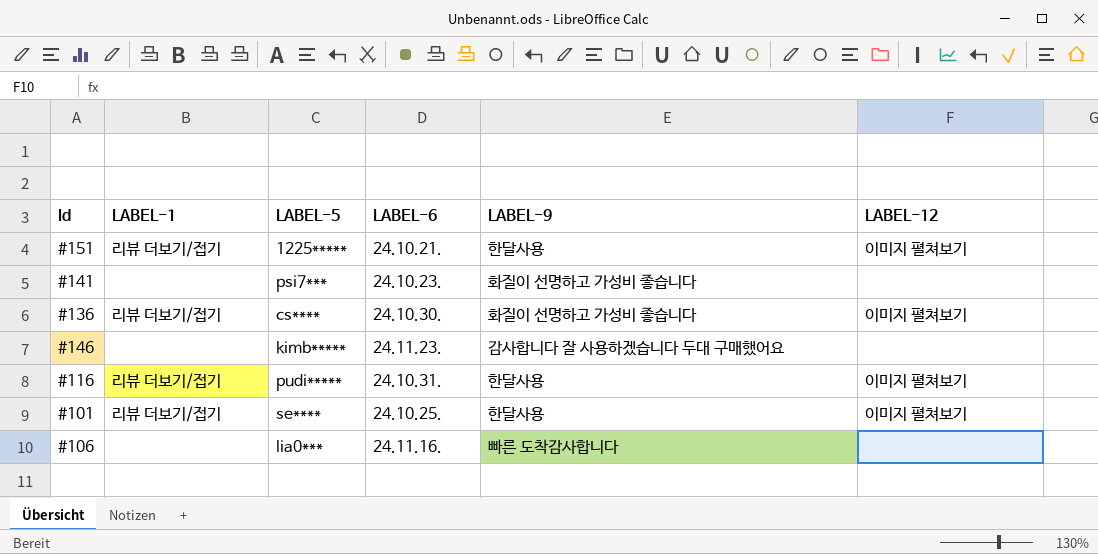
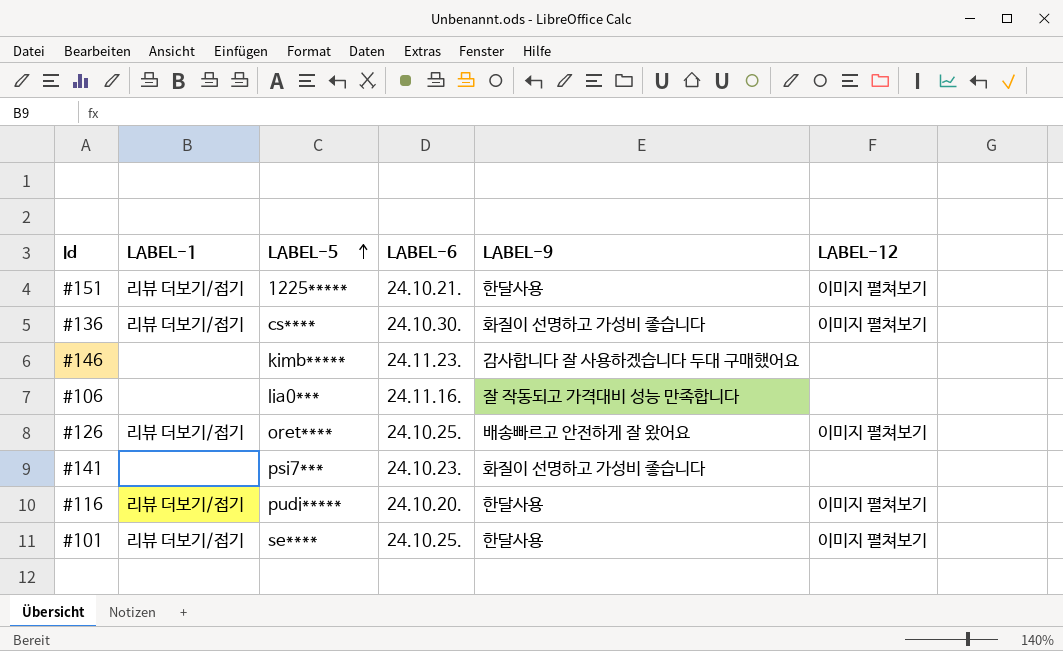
row order: none -> LABEL-5 ascending
#106 | LABEL-9: 빠른 도착감사합니다 -> 잘 작동되고 가격대비 성능 만족합니다
row #126: none -> 리뷰 더보기/접기 | oret**** | 24.10.25. | 배송빠르고 안전하게 잘 왔어요 | 이미지 펼쳐보기
#116 | LABEL-6: 24.10.31. -> 24.10.20.

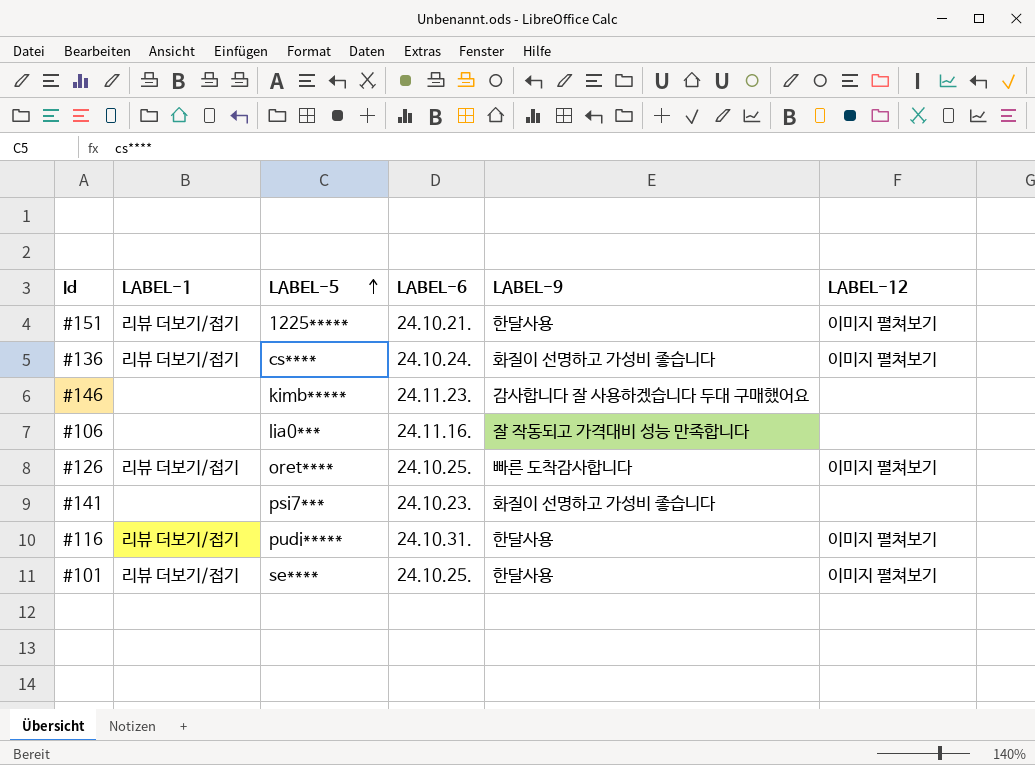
#136 | LABEL-6: 24.10.30. -> 24.10.24.
#126 | LABEL-9: 배송빠르고 안전하게 잘 왔어요 -> 빠른 도착감사합니다
#116 | LABEL-6: 24.10.20. -> 24.10.31.

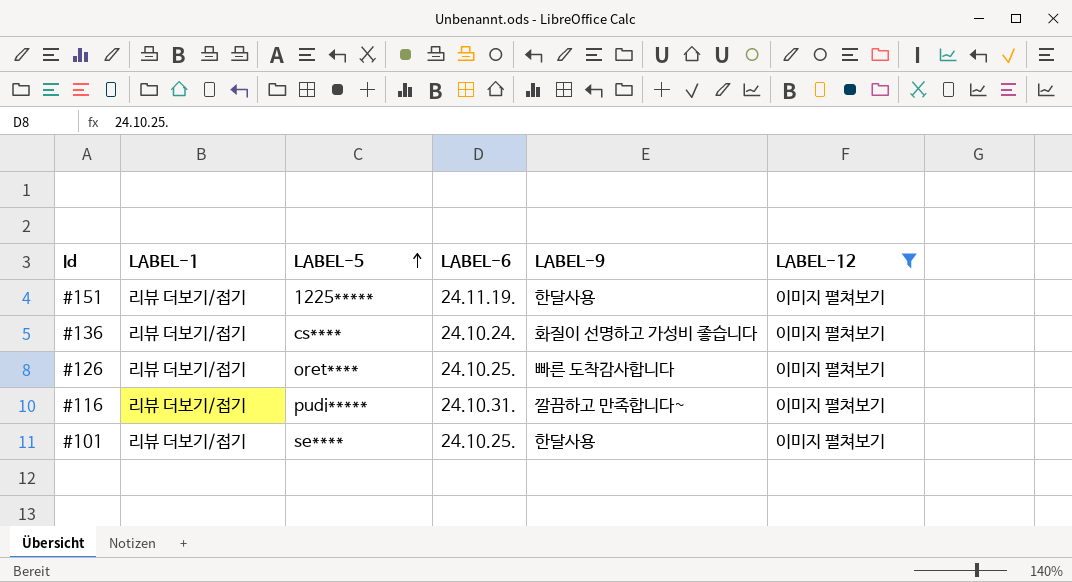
filter: none -> LABEL-12 = 이미지 펼쳐보기
#151 | LABEL-6: 24.10.21. -> 24.11.19.
#116 | LABEL-9: 한달사용 -> 깔끔하고 만족합니다~

